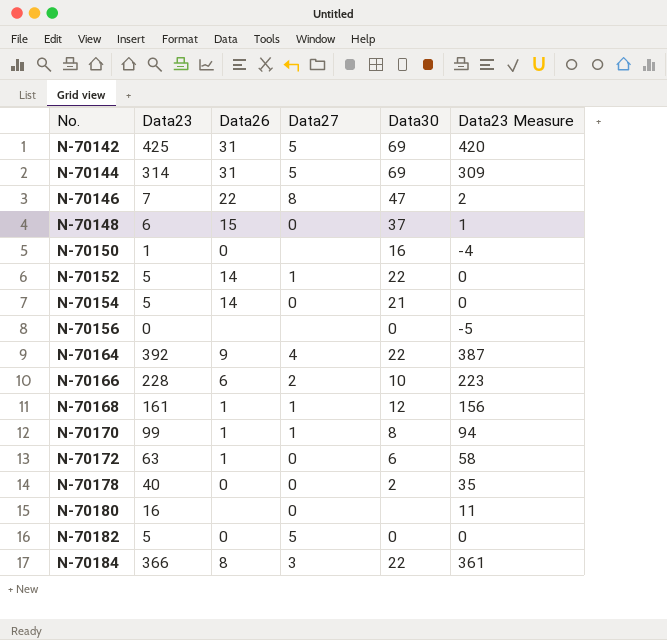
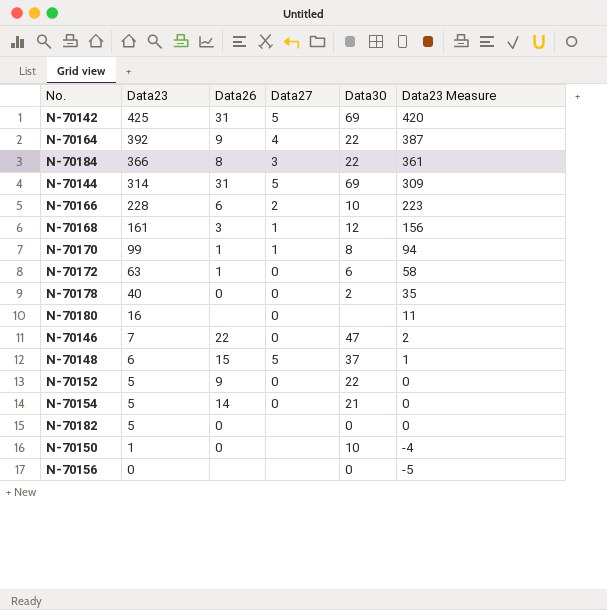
row order: No. ascending -> Data23 descending
N-70168 | Data26: 1 -> 3
N-70146 | Data27: 8 -> 0
N-70148 | Data27: 0 -> 5
N-70152 | Data26: 14 -> 9
N-70152 | Data27: 1 -> 0
N-70182 | Data27: 5 -> none
N-70150 | Data30: 16 -> 10

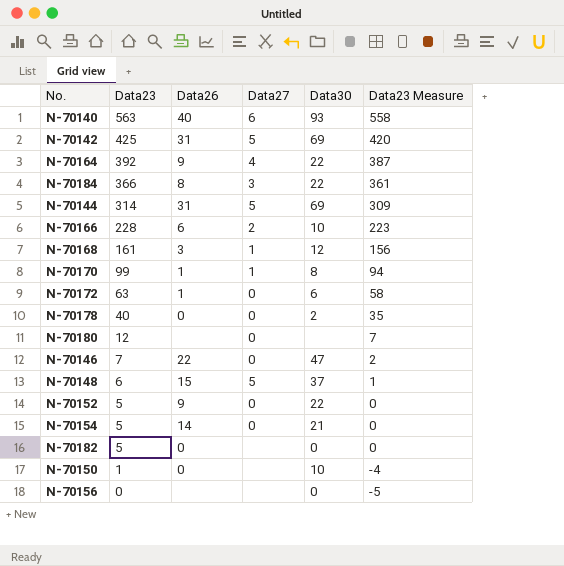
row N-70140: none -> 563 | 40 | 6 | 93 | 558
N-70180 | Data23: 16 -> 12
N-70180 | Data23 Measure: 11 -> 7

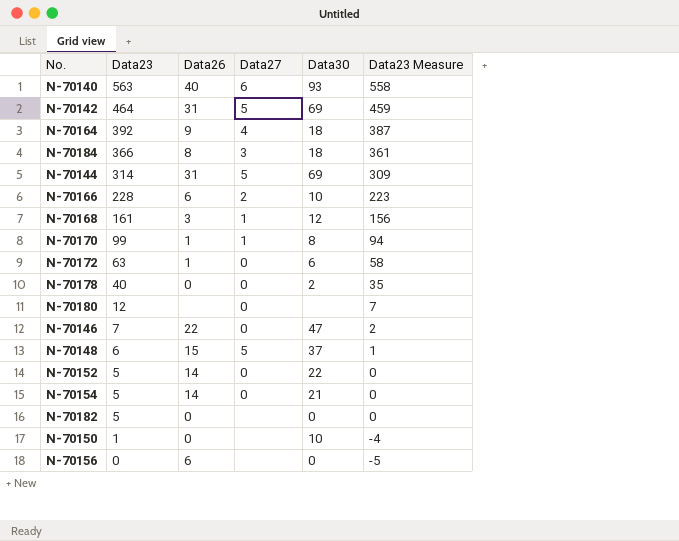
N-70142 | Data23: 425 -> 464
N-70142 | Data23 Measure: 420 -> 459
N-70164 | Data30: 22 -> 18
N-70184 | Data30: 22 -> 18
N-70152 | Data26: 9 -> 14
N-70156 | Data26: none -> 6

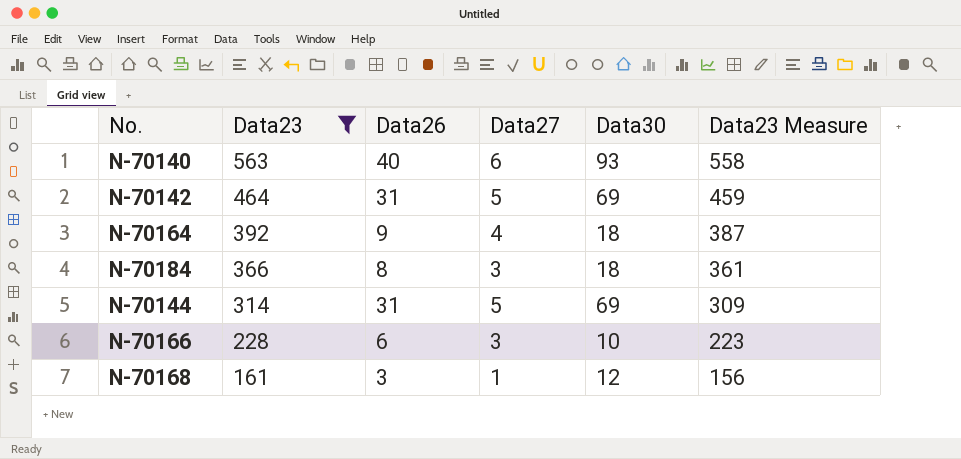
filter: none -> Data23 >= 161
N-70166 | Data27: 2 -> 3

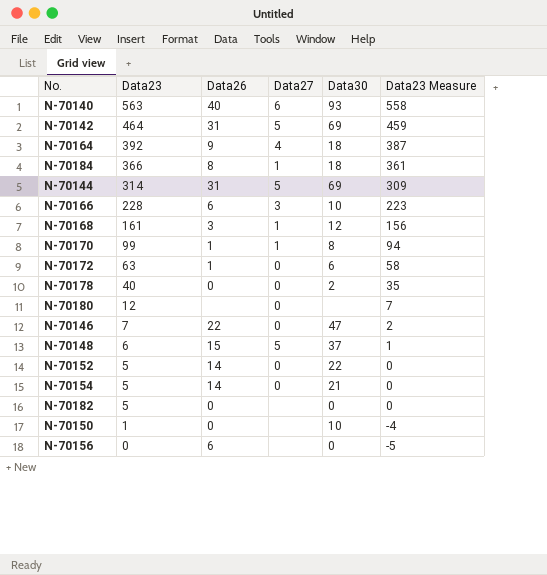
filter: Data23 >= 161 -> none
N-70184 | Data27: 3 -> 1

